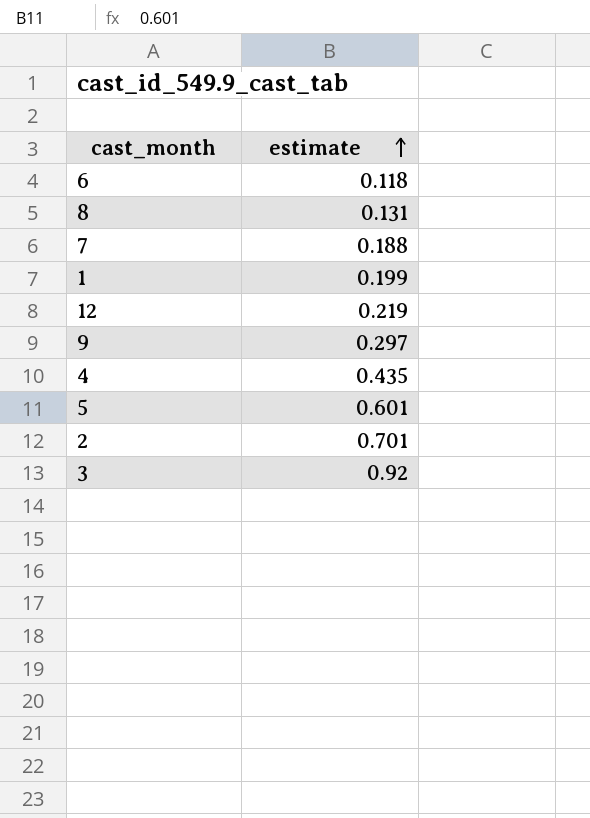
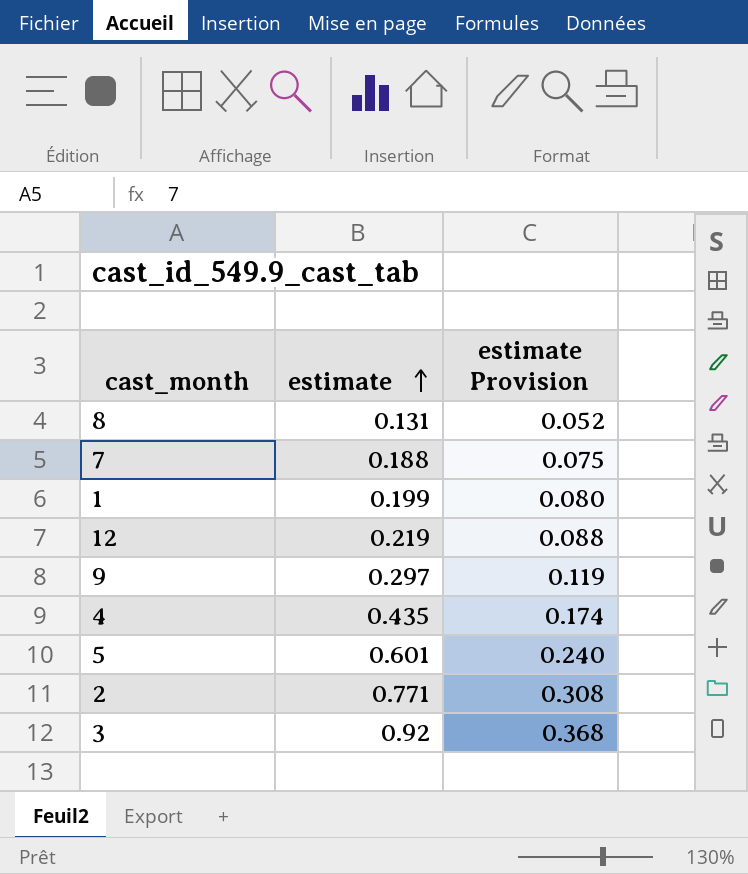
column estimate Provision | formula: none -> [estimate] * 0.4
row 6: 0.118 -> none
2 | estimate: 0.701 -> 0.771

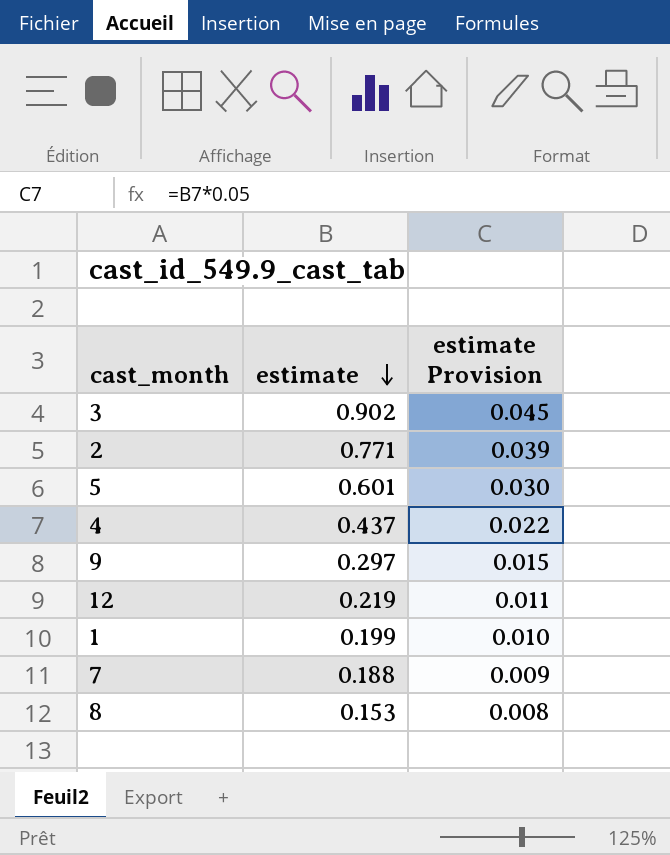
row order: estimate ascending -> estimate descending
column estimate Provision | formula: [estimate] * 0.4 -> [estimate] * 0.05
3 | estimate: 0.92 -> 0.902
4 | estimate: 0.435 -> 0.437
8 | estimate: 0.131 -> 0.153

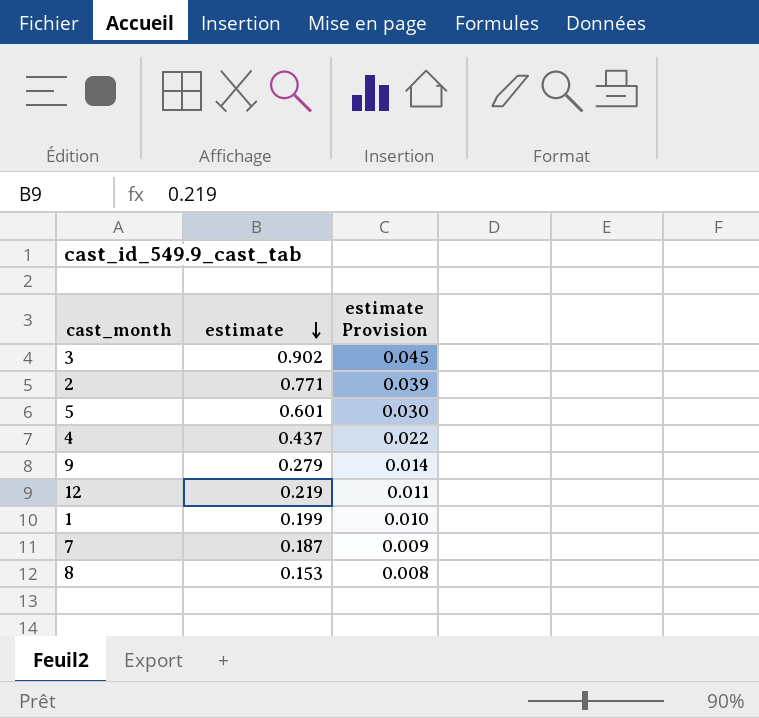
9 | estimate: 0.297 -> 0.279
9 | estimate Provision: 0.015 -> 0.014
7 | estimate: 0.188 -> 0.187

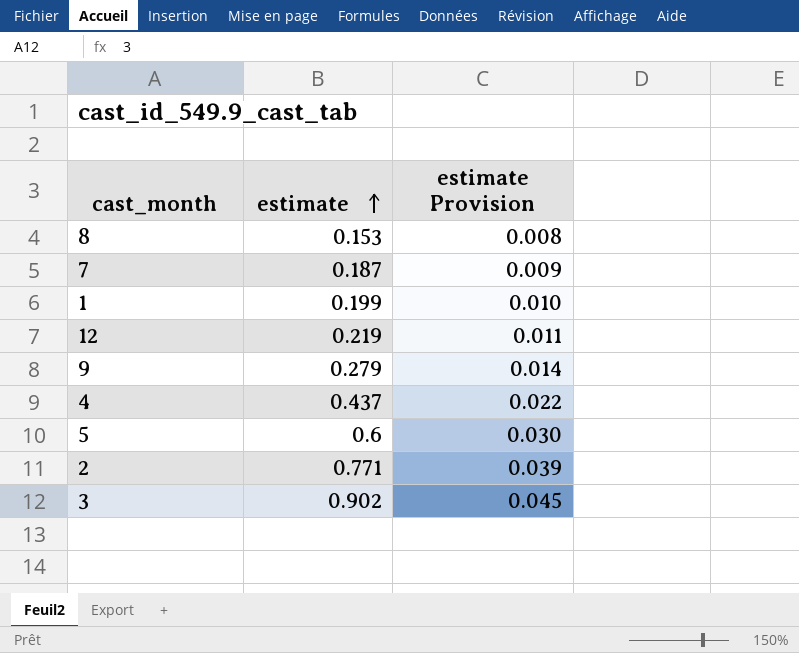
row order: estimate descending -> estimate ascending
5 | estimate: 0.601 -> 0.6

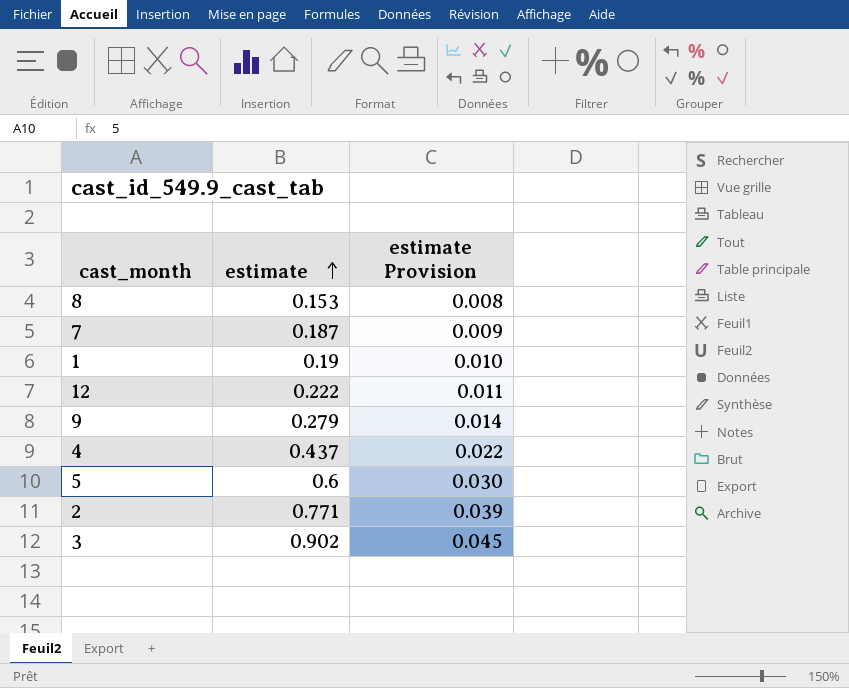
1 | estimate: 0.199 -> 0.19
12 | estimate: 0.219 -> 0.222

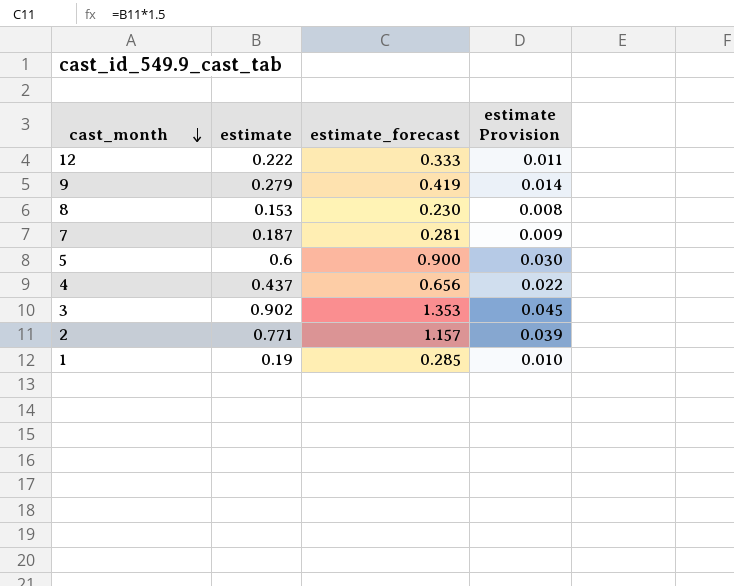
row order: estimate ascending -> cast_month descending
column estimate_forecast | formula: none -> [estimate] * 1.5

